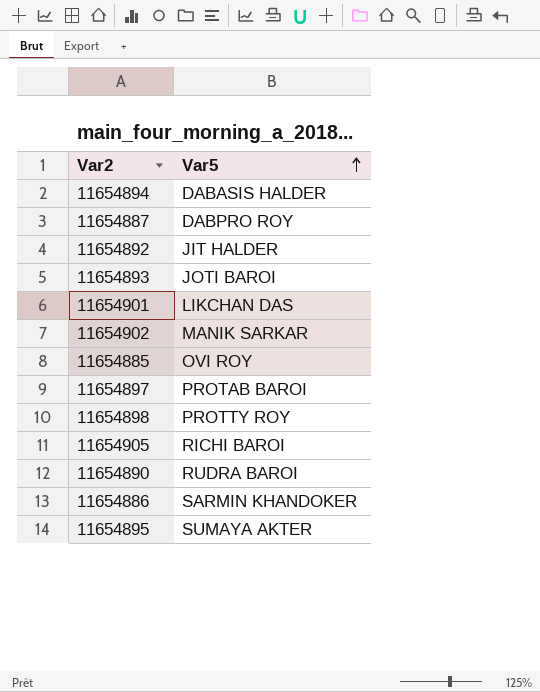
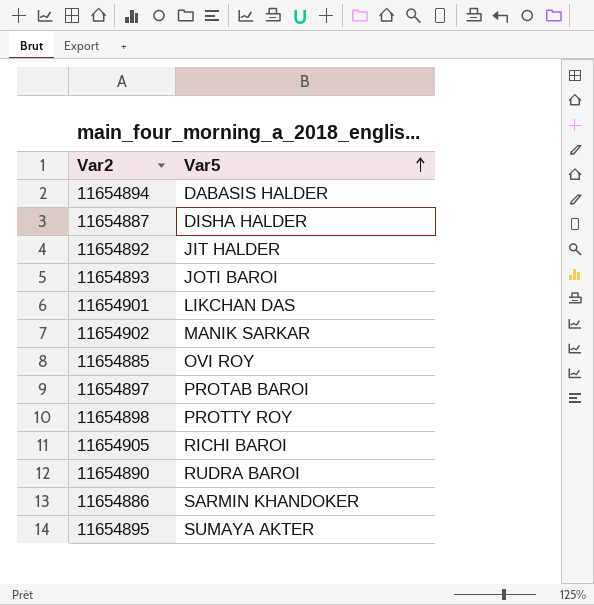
11654887 | Var5: DABPRO ROY -> DISHA HALDER

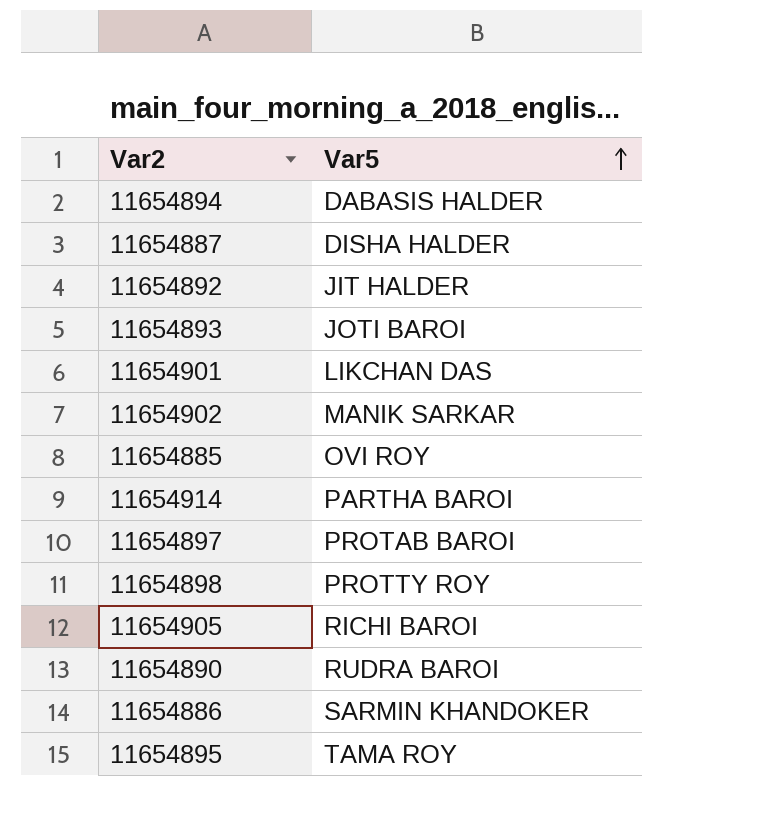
row 11654914: none -> PARTHA BAROI
11654895 | Var5: SUMAYA AKTER -> TAMA ROY

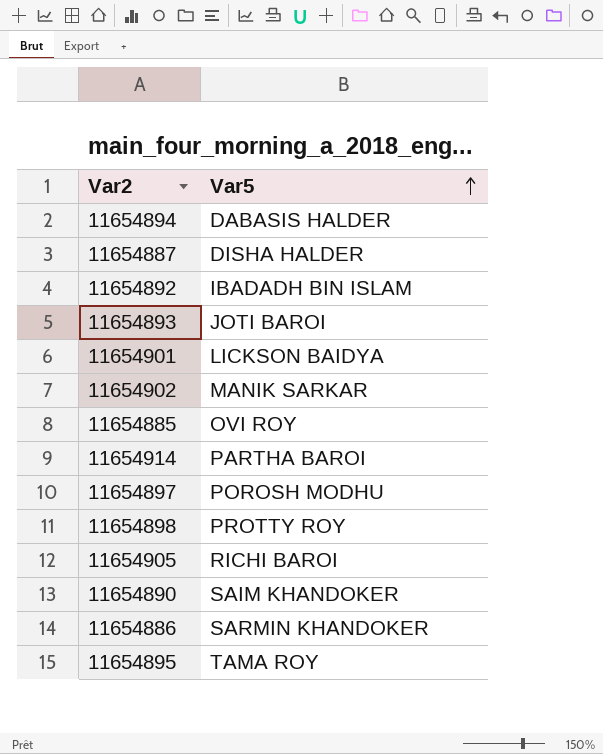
11654892 | Var5: JIT HALDER -> IBADADH BIN ISLAM
11654901 | Var5: LIKCHAN DAS -> LICKSON BAIDYA
11654897 | Var5: PROTAB BAROI -> POROSH MODHU
11654890 | Var5: RUDRA BAROI -> SAIM KHANDOKER

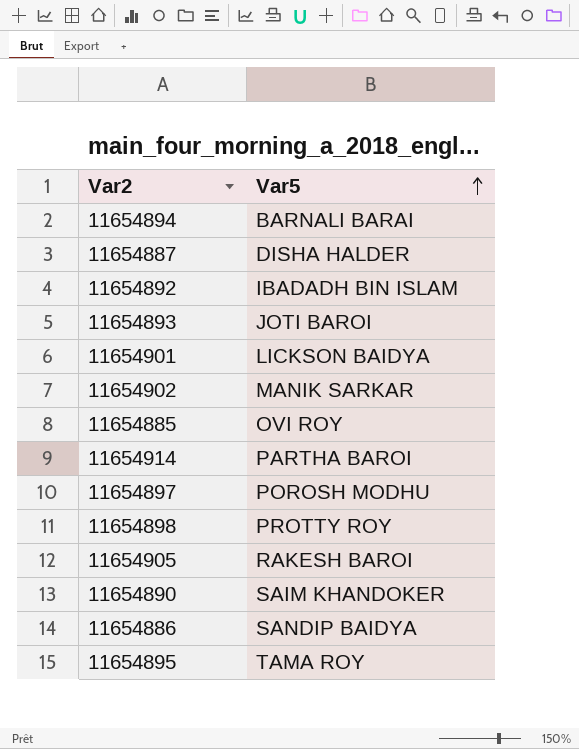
11654894 | Var5: DABASIS HALDER -> BARNALI BARAI
11654905 | Var5: RICHI BAROI -> RAKESH BAROI
11654886 | Var5: SARMIN KHANDOKER -> SANDIP BAIDYA

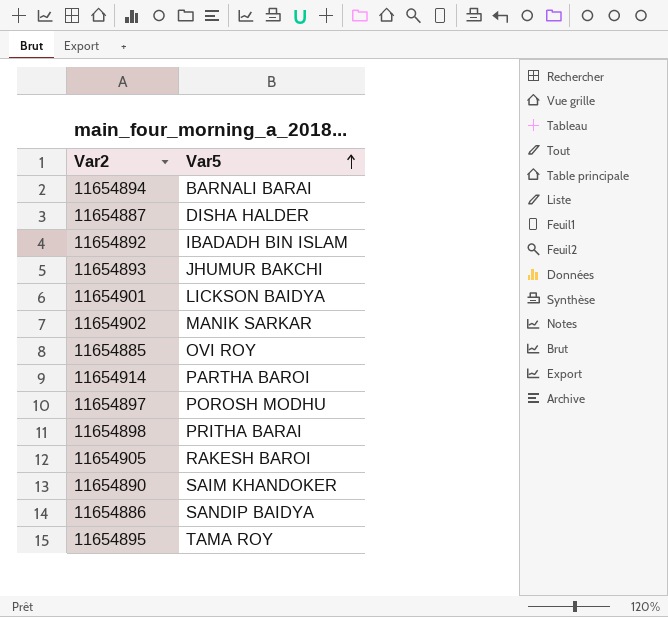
11654893 | Var5: JOTI BAROI -> JHUMUR BAKCHI
11654898 | Var5: PROTTY ROY -> PRITHA BARAI

